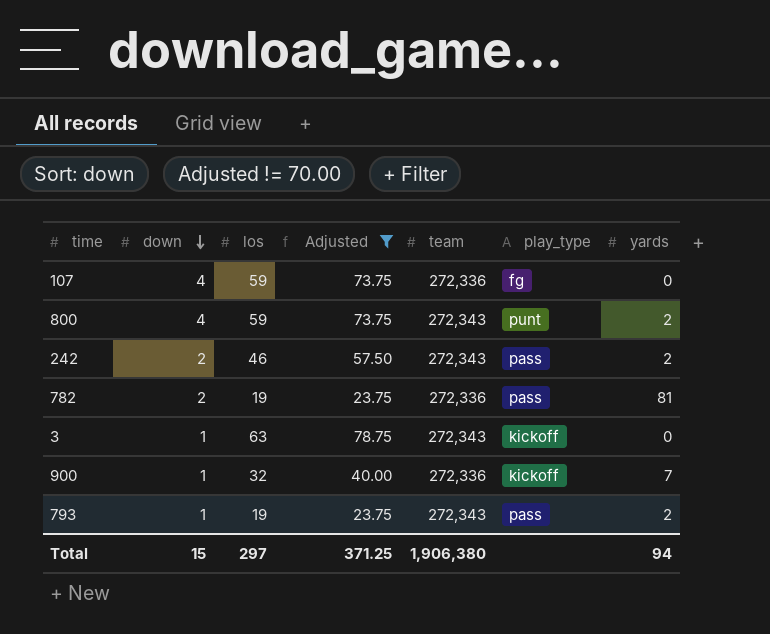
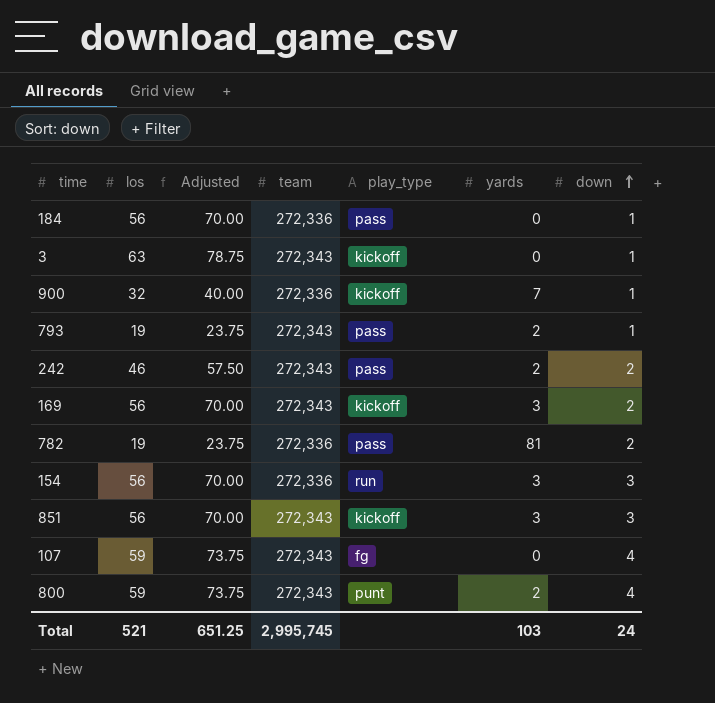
filter: Adjusted != 70.00 -> none
row order: down descending -> down ascending
column down | position: 2 -> 7
107 | team: 272,336 -> 272,343
Total | los: 297 -> 521
Total | Adjusted: 371.25 -> 651.25
Total | team: 1,906,380 -> 2,995,745
Total | yards: 94 -> 103
Total | down: 15 -> 24

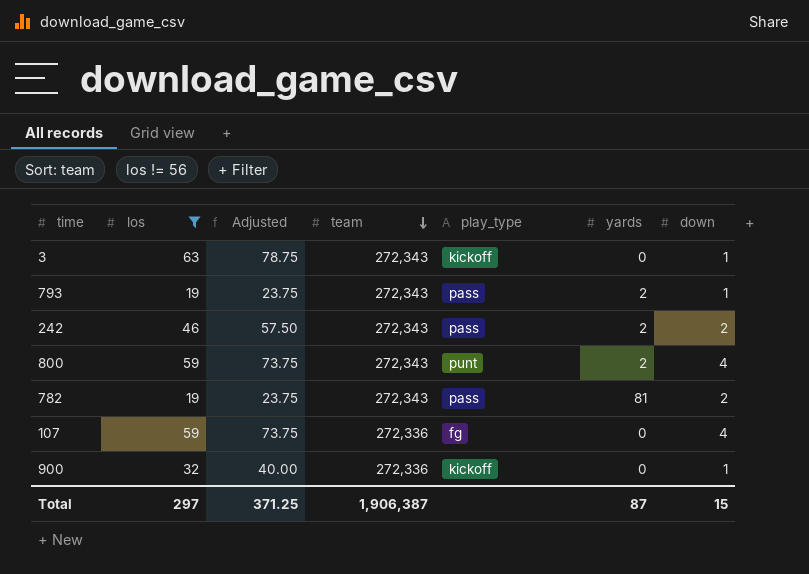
filter: none -> los != 56
row order: down ascending -> team descending
782 | team: 272,336 -> 272,343
107 | team: 272,343 -> 272,336
900 | yards: 7 -> 0
Total | los: 521 -> 297
Total | Adjusted: 651.25 -> 371.25
Total | team: 2,995,745 -> 1,906,387
Total | yards: 103 -> 87
Total | down: 24 -> 15

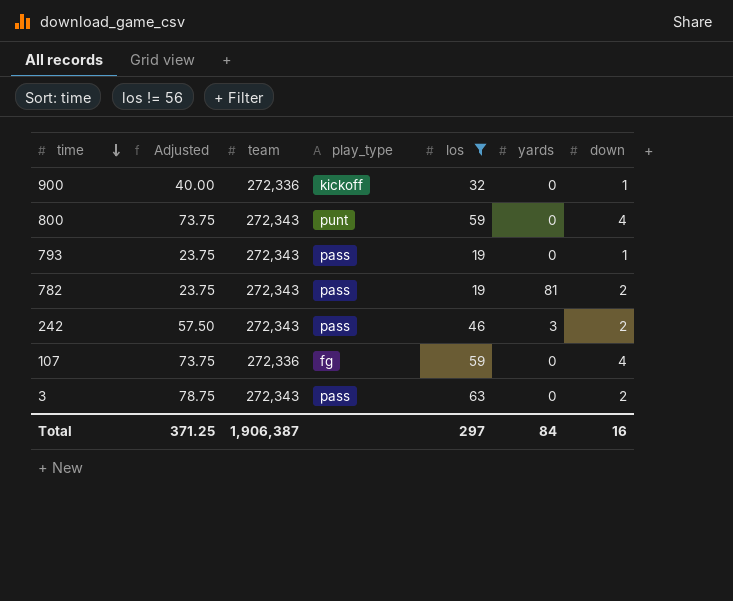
row order: team descending -> time descending
column los | position: 2 -> 5
800 | yards: 2 -> 0
793 | yards: 2 -> 0
242 | yards: 2 -> 3
3 | play_type: kickoff -> pass
3 | down: 1 -> 2
Total | yards: 87 -> 84
Total | down: 15 -> 16

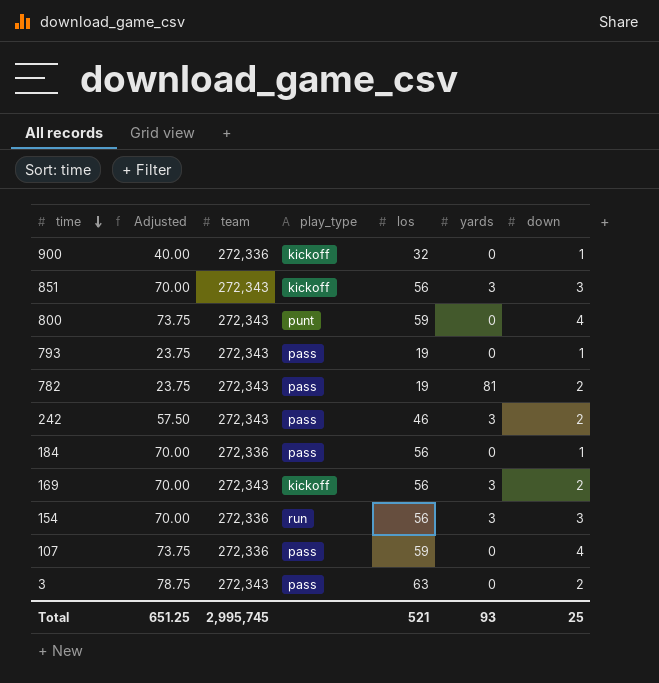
filter: los != 56 -> none
107 | play_type: fg -> pass
Total | Adjusted: 371.25 -> 651.25
Total | team: 1,906,387 -> 2,995,745
Total | los: 297 -> 521
Total | yards: 84 -> 93
Total | down: 16 -> 25

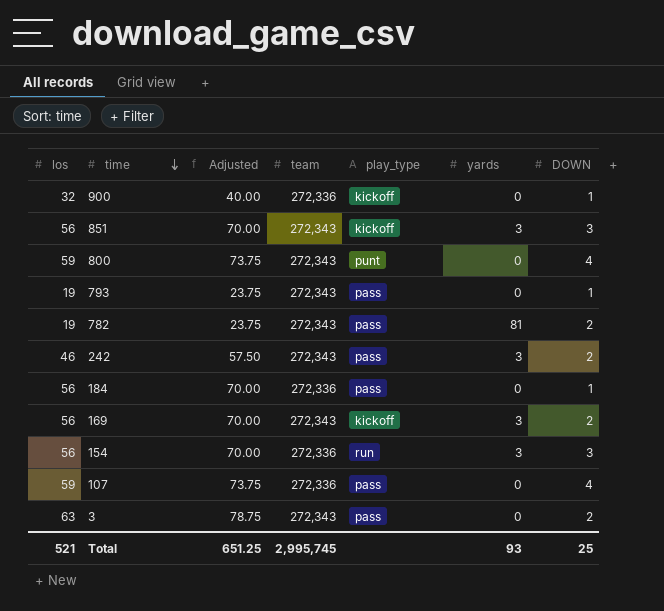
column los | position: 5 -> 1
column name: down -> DOWN

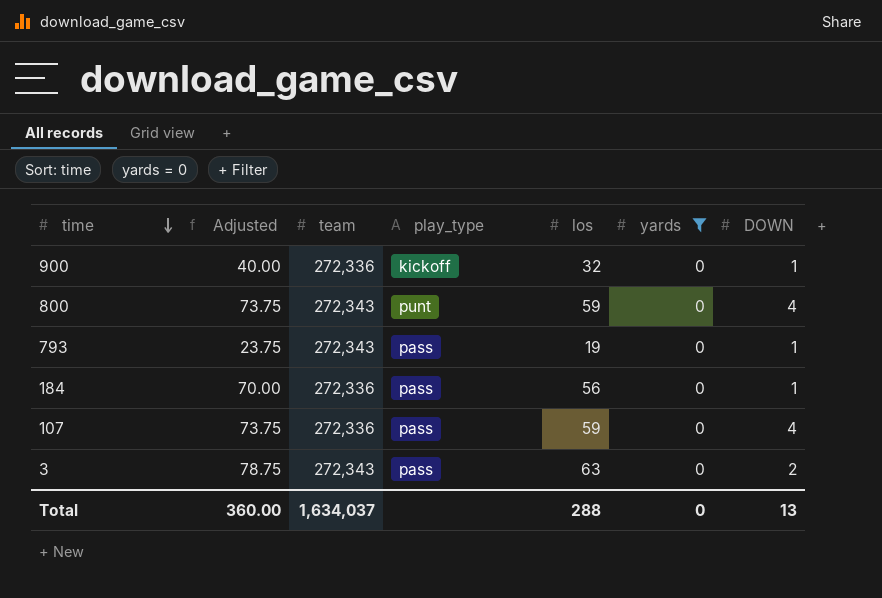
filter: none -> yards = 0
column los | position: 1 -> 5
Total | Adjusted: 651.25 -> 360.00
Total | team: 2,995,745 -> 1,634,037
Total | los: 521 -> 288
Total | yards: 93 -> 0
Total | DOWN: 25 -> 13

